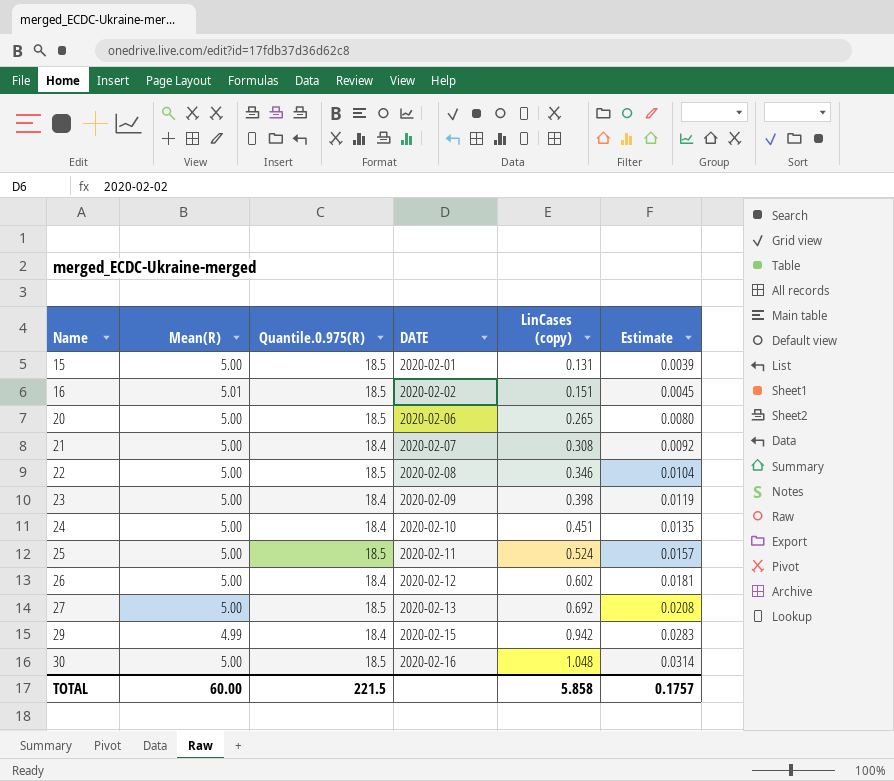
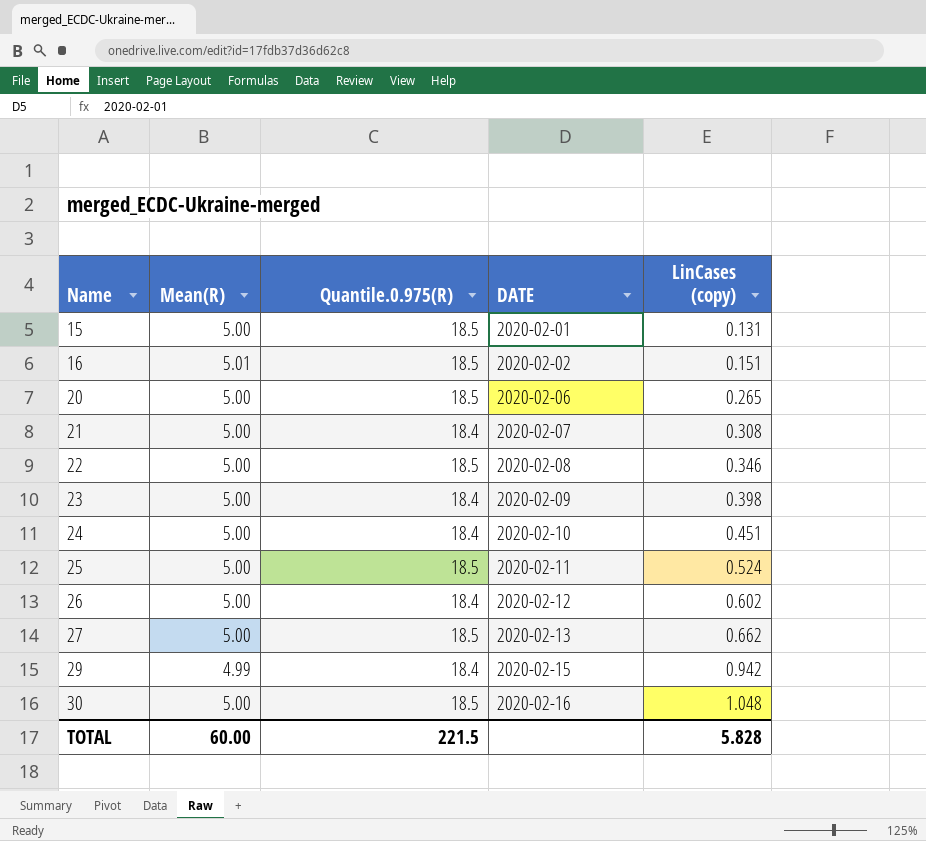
column Estimate | formula: [LinCases (copy)] * 0.03 -> none
27 | LinCases (copy): 0.692 -> 0.662
TOTAL | LinCases (copy): 5.858 -> 5.828

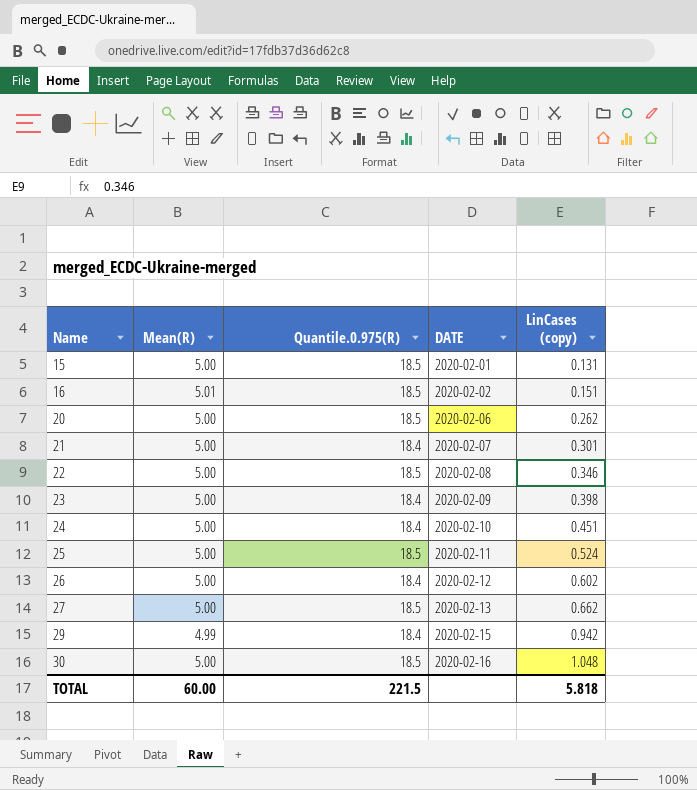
20 | LinCases (copy): 0.265 -> 0.262
21 | LinCases (copy): 0.308 -> 0.301
TOTAL | LinCases (copy): 5.828 -> 5.818

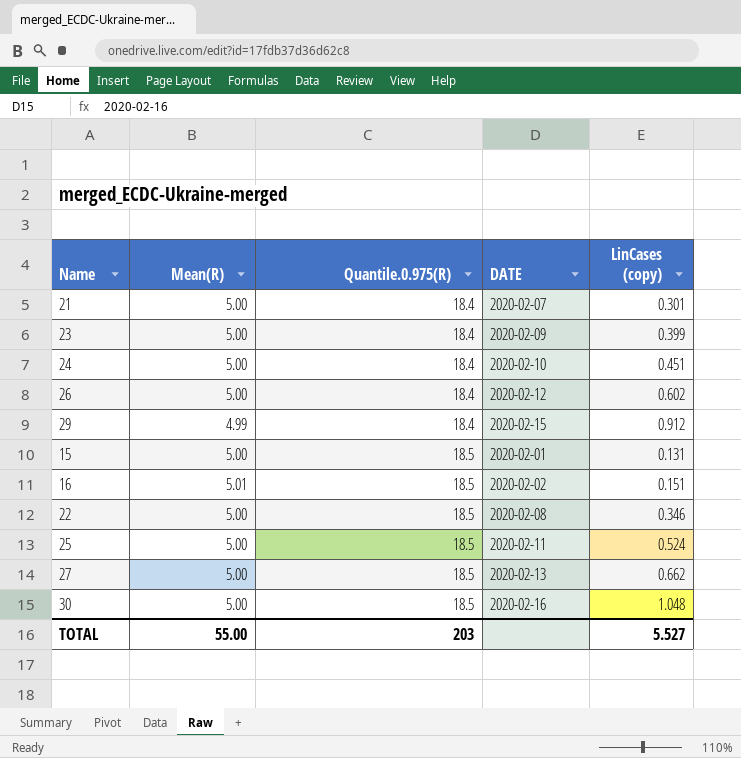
row order: Name ascending -> Quantile.0.975(R) ascending
row 20: 5.00 | 18.5 | 2020-02-06 | 0.262 -> none
23 | LinCases (copy): 0.398 -> 0.399
29 | LinCases (copy): 0.942 -> 0.912
TOTAL | Mean(R): 60.00 -> 55.00
TOTAL | Quantile.0.975(R): 221.5 -> 203
TOTAL | LinCases (copy): 5.818 -> 5.527

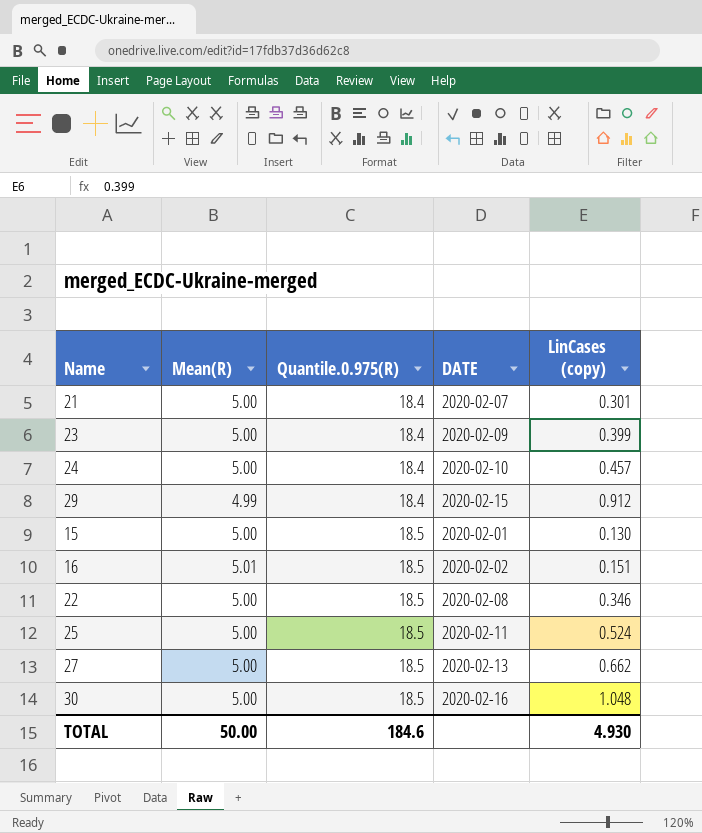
row 26: 5.00 | 18.4 | 2020-02-12 | 0.602 -> none
24 | LinCases (copy): 0.451 -> 0.457
15 | LinCases (copy): 0.131 -> 0.130
TOTAL | Mean(R): 55.00 -> 50.00
TOTAL | Quantile.0.975(R): 203 -> 184.6
TOTAL | LinCases (copy): 5.527 -> 4.930

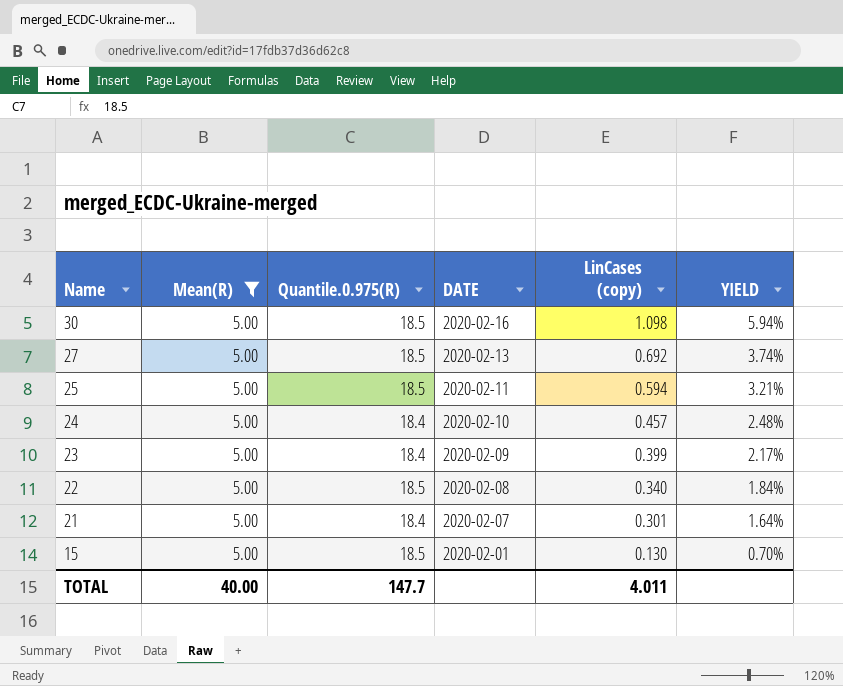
filter: none -> Mean(R) = 5.00
row order: Quantile.0.975(R) ascending -> Name descending
column YIELD | formula: none -> [LinCases (copy)] / [Quantile.0.975(R)]
30 | LinCases (copy): 1.048 -> 1.098
27 | LinCases (copy): 0.662 -> 0.692
25 | LinCases (copy): 0.524 -> 0.594
22 | LinCases (copy): 0.346 -> 0.340
TOTAL | Mean(R): 50.00 -> 40.00
TOTAL | Quantile.0.975(R): 184.6 -> 147.7
TOTAL | LinCases (copy): 4.930 -> 4.011

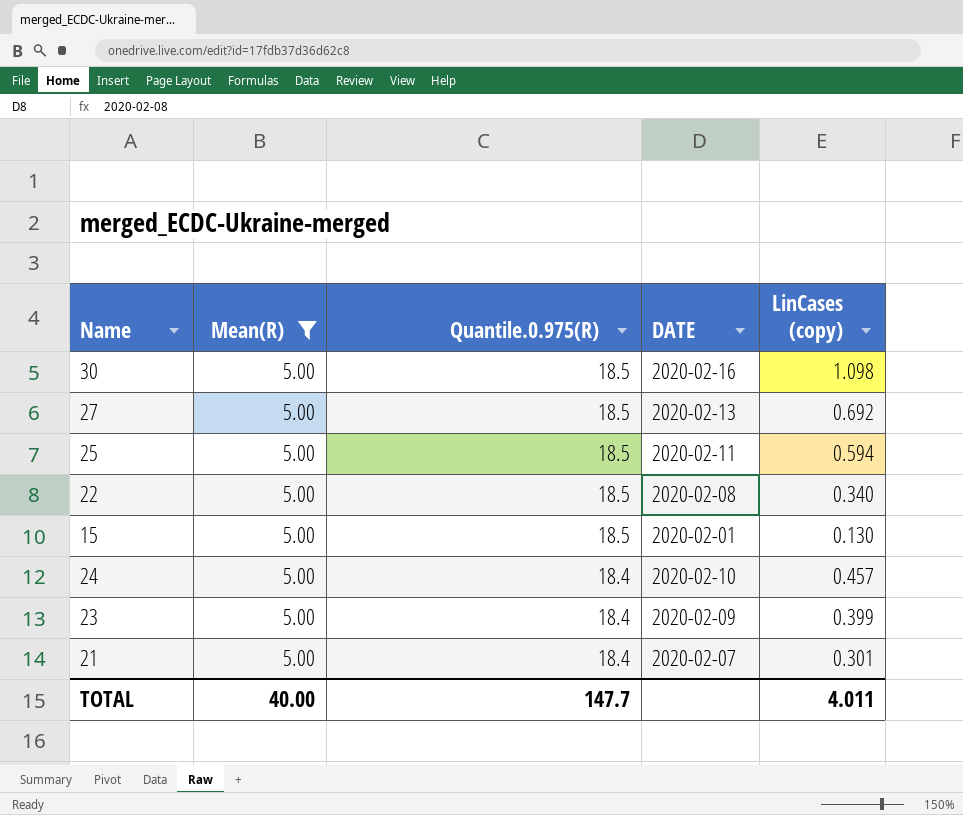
row order: Name descending -> Quantile.0.975(R) descending
column YIELD | formula: [LinCases (copy)] / [Quantile.0.975(R)] -> none

